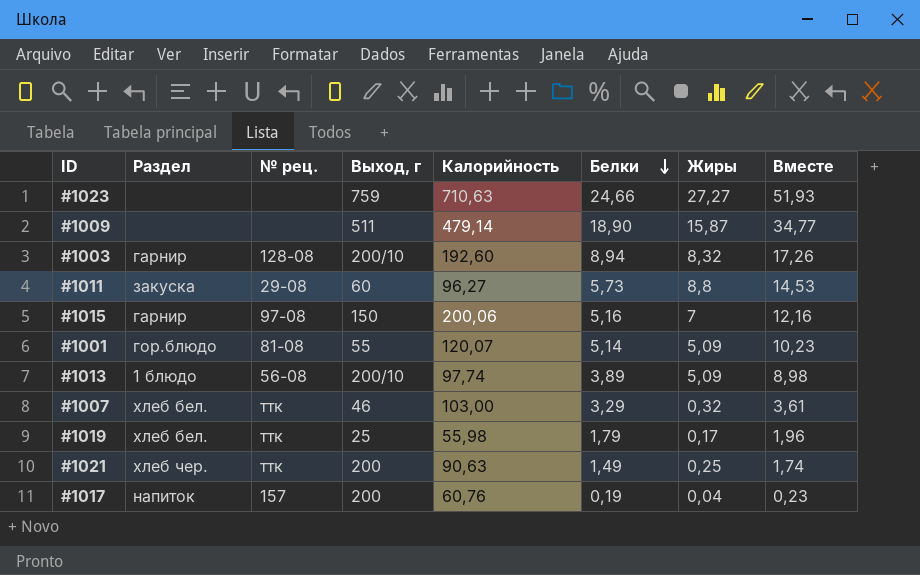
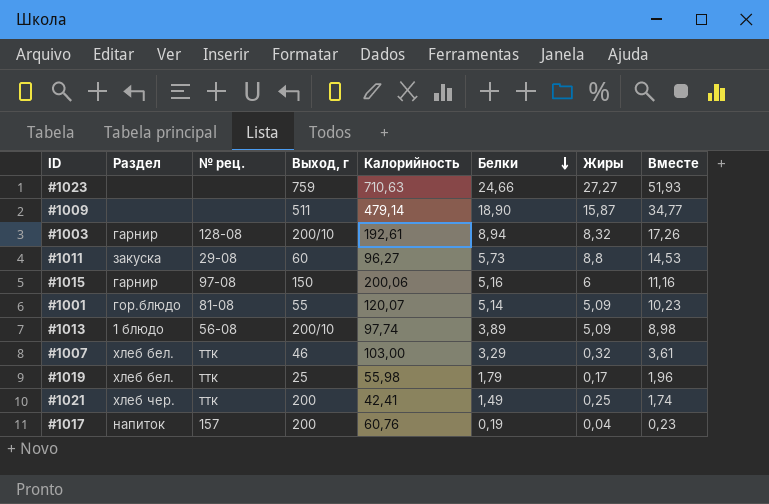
#1003 | Калорийность: 192,60 -> 192,61
#1015 | Жиры: 7 -> 6
#1015 | Вместе: 12,16 -> 11,16
#1021 | Калорийность: 90,63 -> 42,41

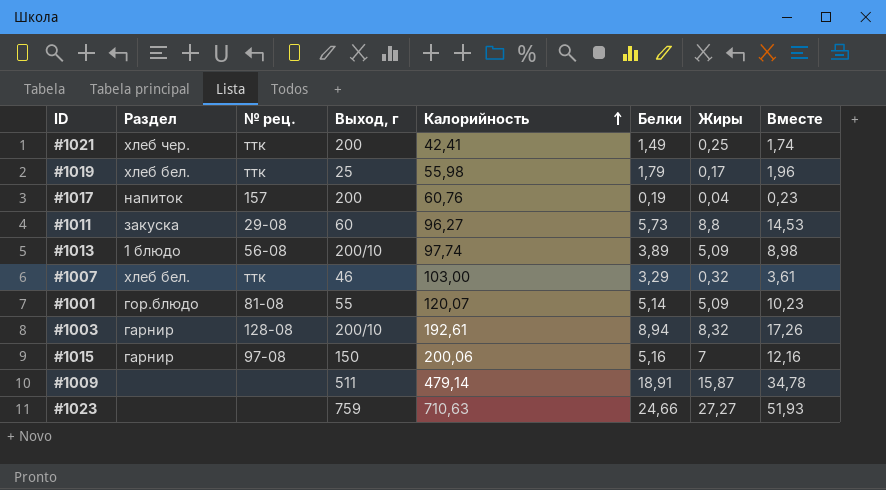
row order: Белки descending -> Калорийность ascending
#1015 | Жиры: 6 -> 7
#1015 | Вместе: 11,16 -> 12,16
#1009 | Белки: 18,90 -> 18,91
#1009 | Вместе: 34,77 -> 34,78

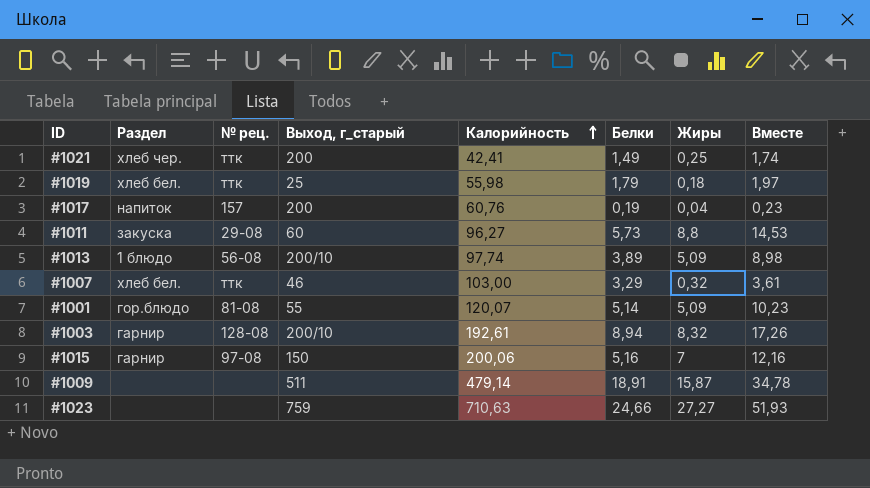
column name: Выход, г -> Выход, г_старый
#1019 | Жиры: 0,17 -> 0,18
#1019 | Вместе: 1,96 -> 1,97

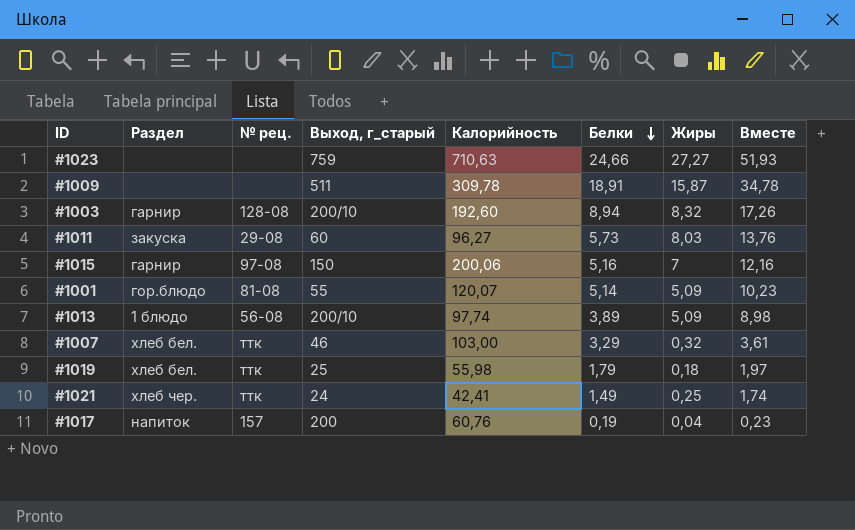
row order: Калорийность ascending -> Белки descending
#1009 | Калорийность: 479,14 -> 309,78
#1003 | Калорийность: 192,61 -> 192,60
#1011 | Жиры: 8,8 -> 8,03
#1011 | Вместе: 14,53 -> 13,76
#1021 | Выход, г_старый: 200 -> 24

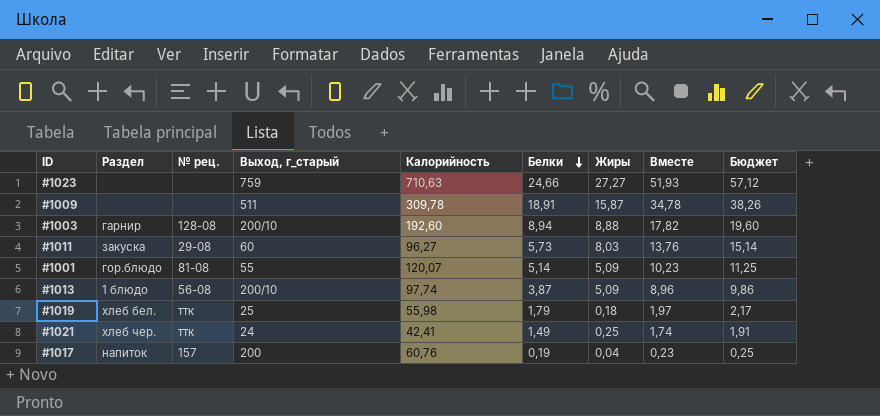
column Бюджет | formula: none -> [Вместе] * 1,1
row #1015: гарнир | 97-08 | 150 | 200,06 | 5,16 | 7 | 12,16 -> none
row #1007: хлеб бел. | ттк | 46 | 103,00 | 3,29 | 0,32 | 3,61 -> none
#1003 | Жиры: 8,32 -> 8,88
#1003 | Вместе: 17,26 -> 17,82
#1013 | Белки: 3,89 -> 3,87
#1013 | Вместе: 8,98 -> 8,96

